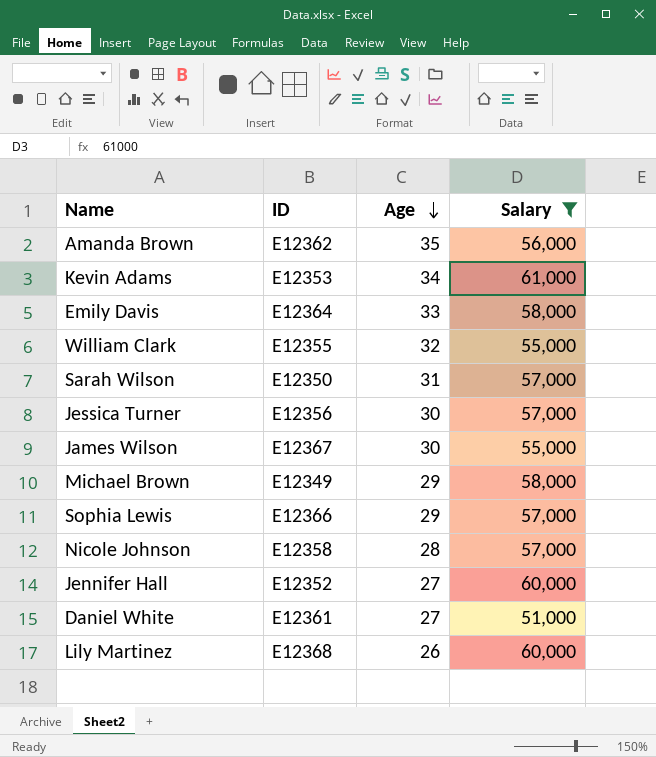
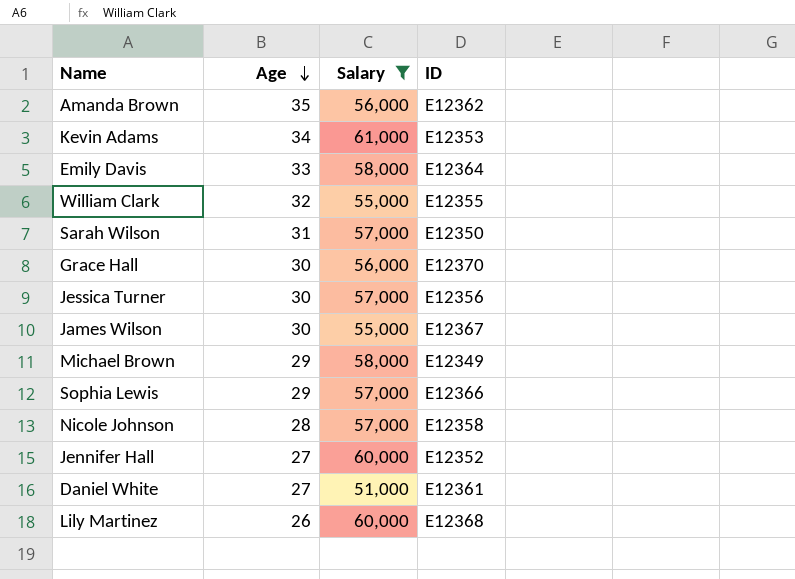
column ID | position: 2 -> 4
row Grace Hall: none -> 30 | 56,000 | E12370

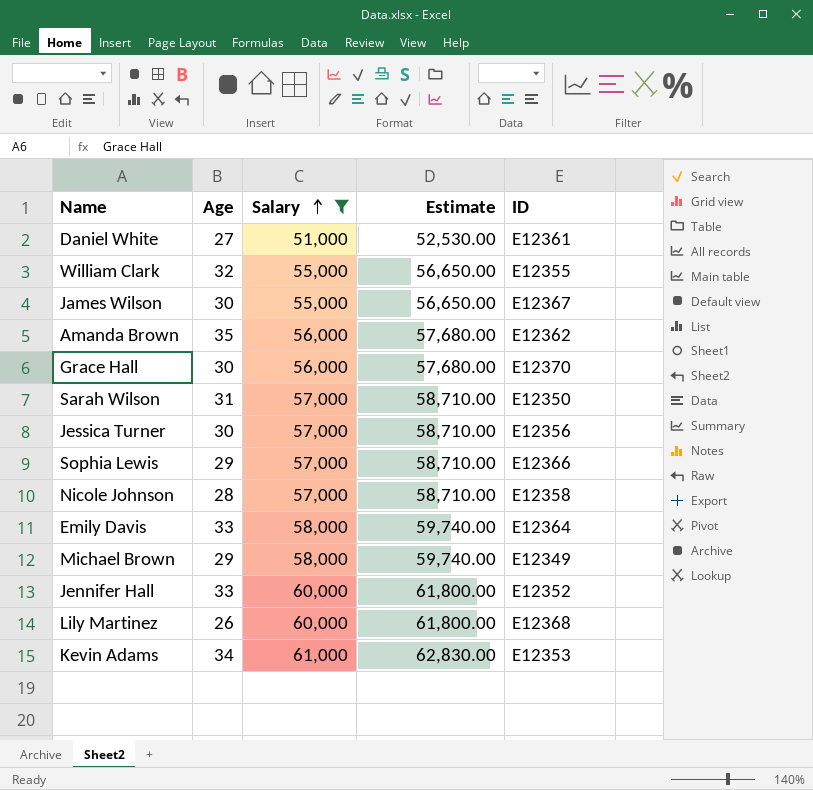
row order: Age descending -> Salary ascending
column Estimate | formula: none -> [Salary] * 1.03
Jennifer Hall | Age: 27 -> 33

